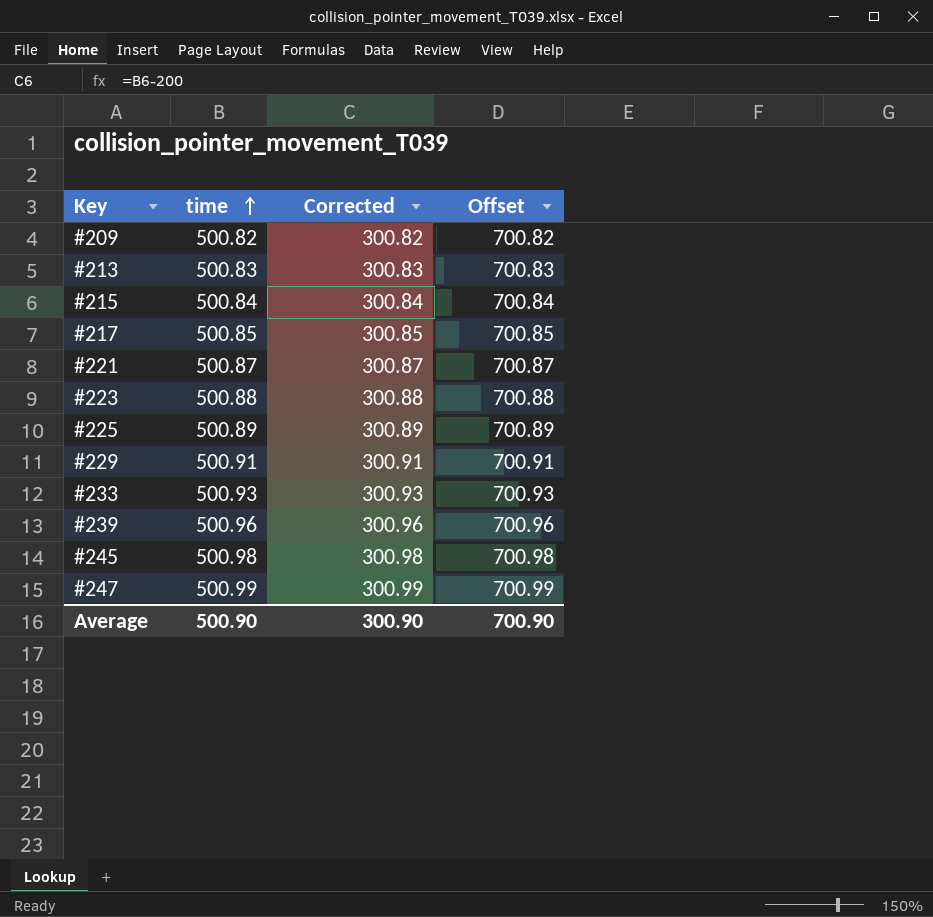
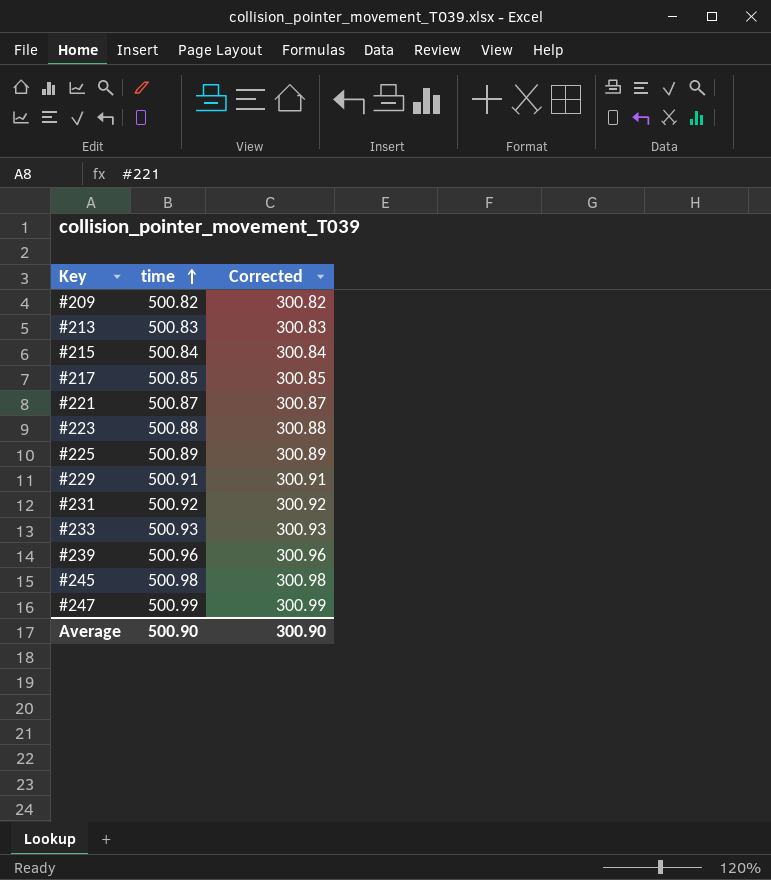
column Offset | formula: [time] + 200 -> none
row #231: none -> 500.92 | 300.92

